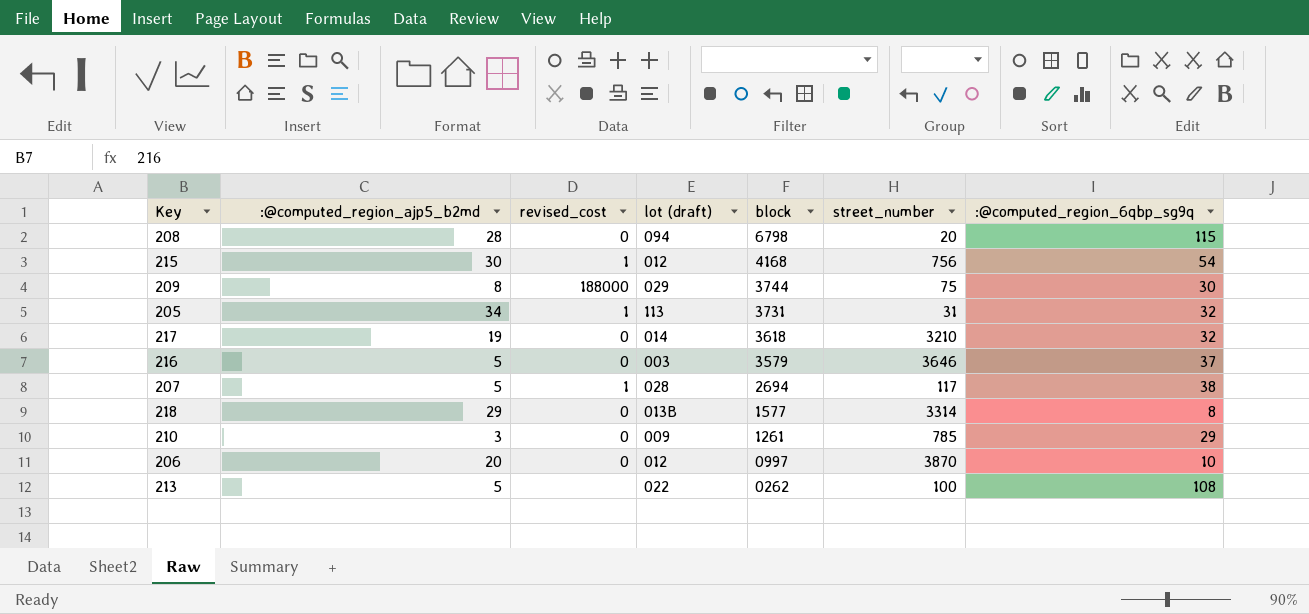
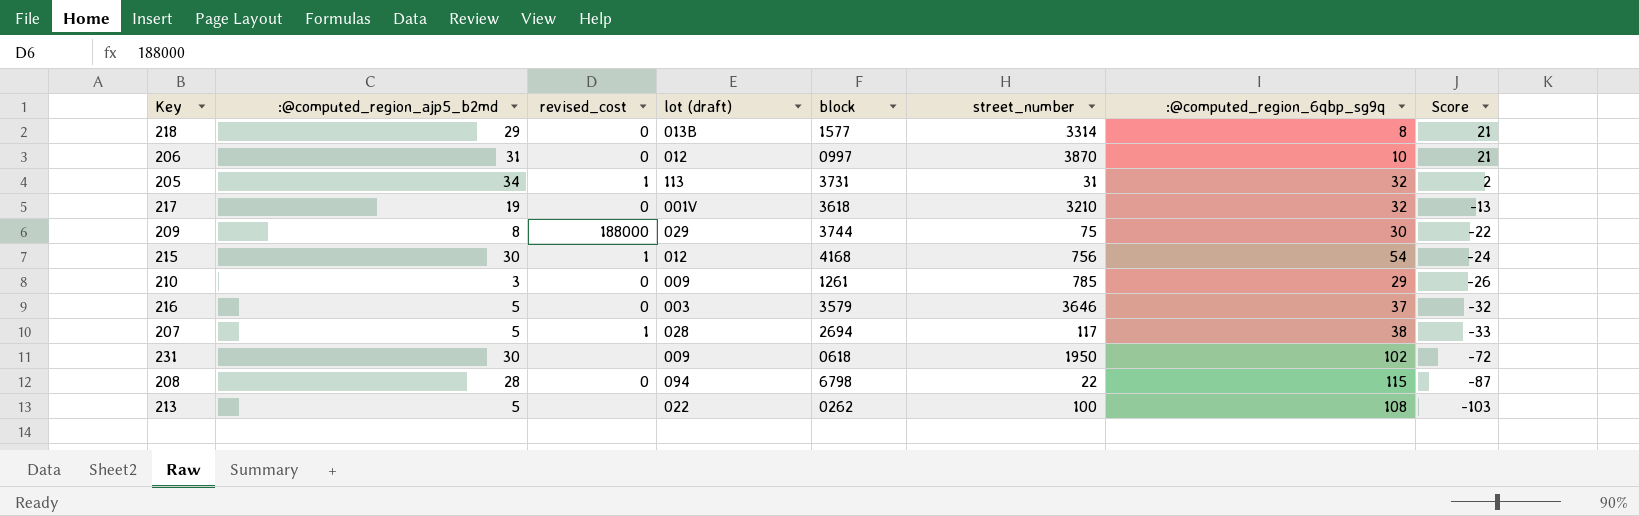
row order: block descending -> Score descending
column Score | formula: none -> [:@computed_region_ajp5_b2md] - [:@computed_region_6qbp_sg9q]
206 | :@computed_region_ajp5_b2md: 20 -> 31
217 | lot (draft): 014 -> 001V
row 231: none -> 30 | none | 009 | 0618 | 1950 | 102 | -72
208 | street_number: 20 -> 22

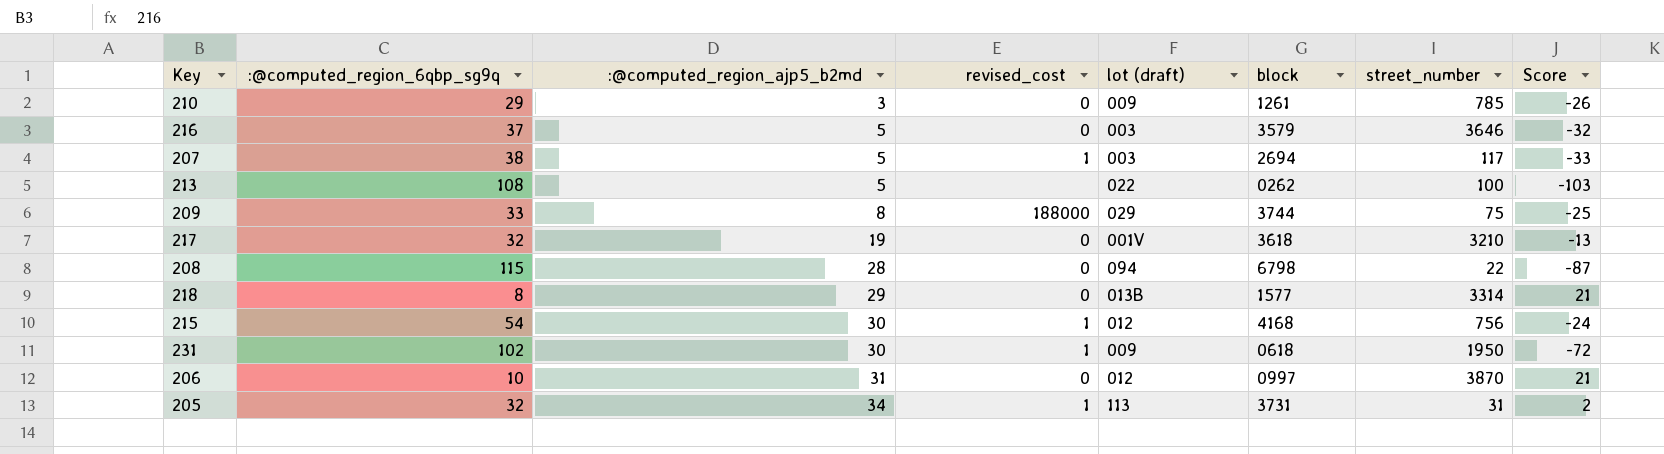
row order: Score descending -> :@computed_region_ajp5_b2md ascending
column :@computed_region_6qbp_sg9q | position: 7 -> 2
207 | lot (draft): 028 -> 003
209 | :@computed_region_6qbp_sg9q: 30 -> 33
209 | Score: -22 -> -25
231 | revised_cost: none -> 1

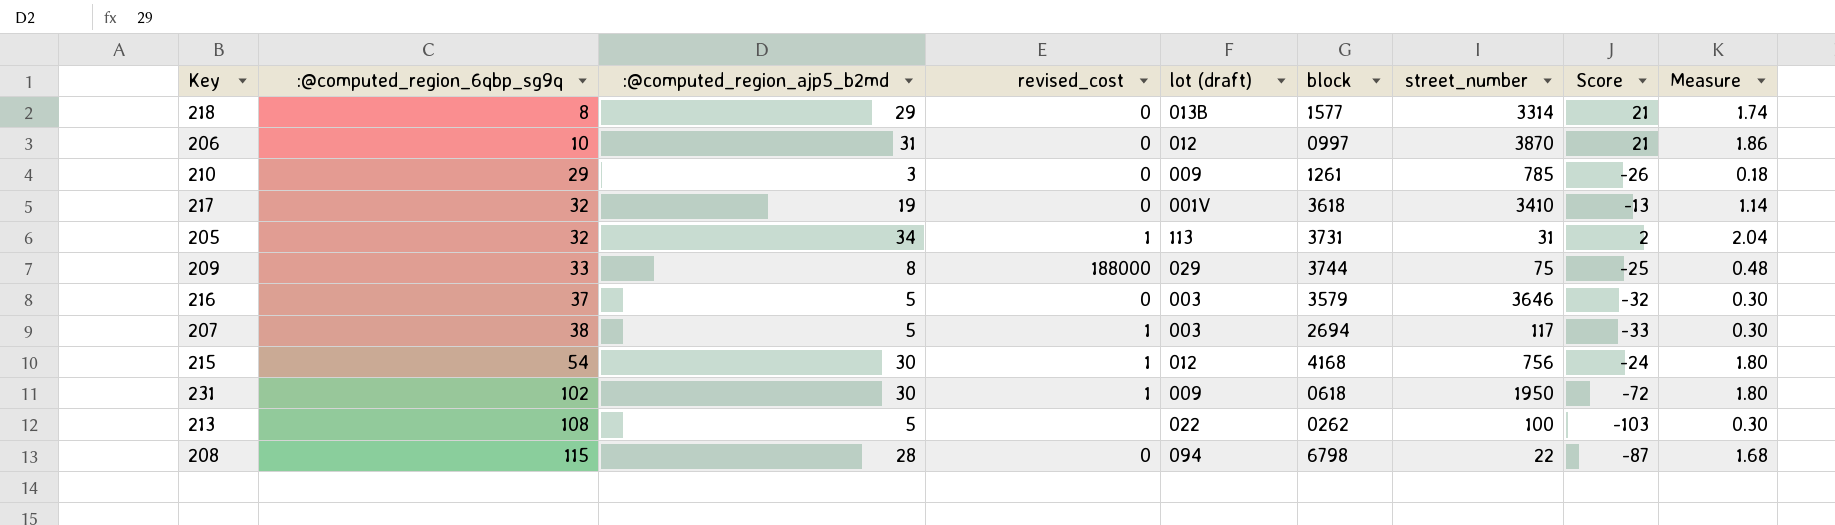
row order: :@computed_region_ajp5_b2md ascending -> :@computed_region_6qbp_sg9q ascending
column Measure | formula: none -> [:@computed_region_ajp5_b2md] * 0.06
217 | street_number: 3210 -> 3410

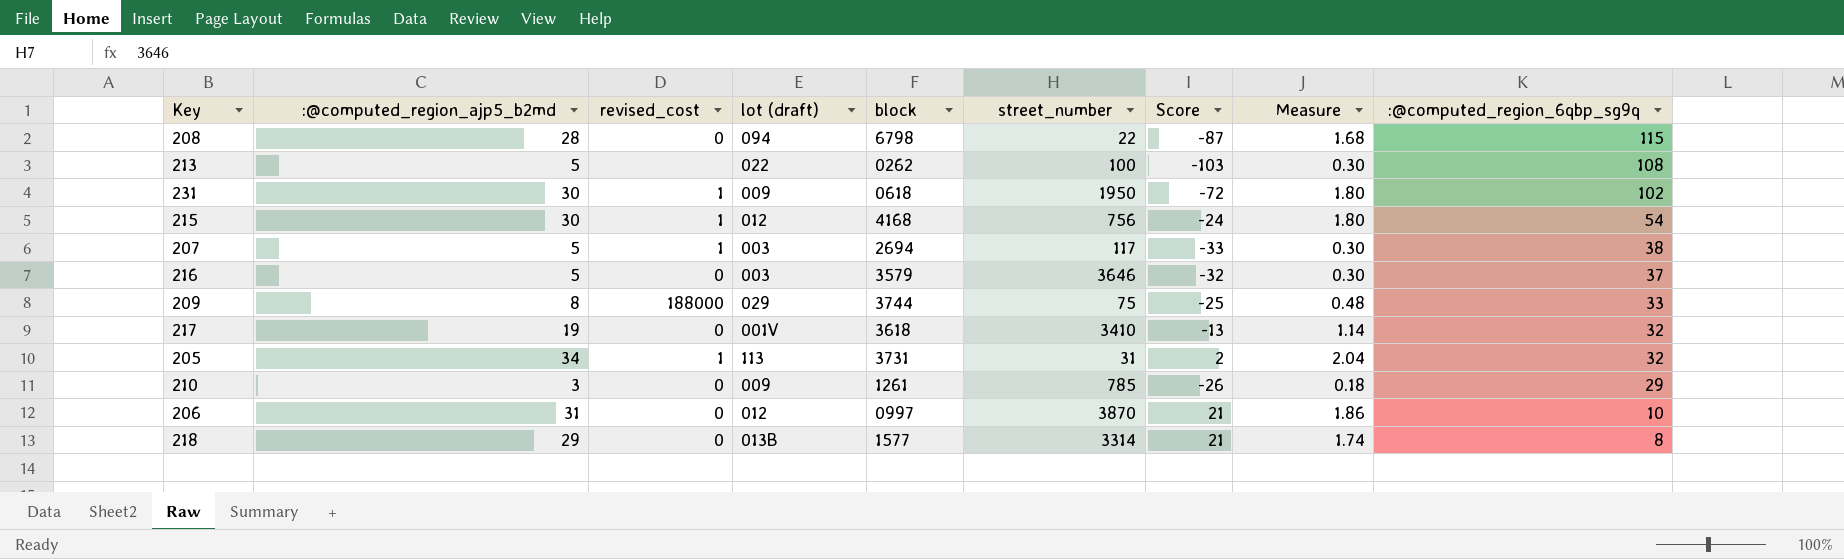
row order: :@computed_region_6qbp_sg9q ascending -> :@computed_region_6qbp_sg9q descending
column :@computed_region_6qbp_sg9q | position: 2 -> 9

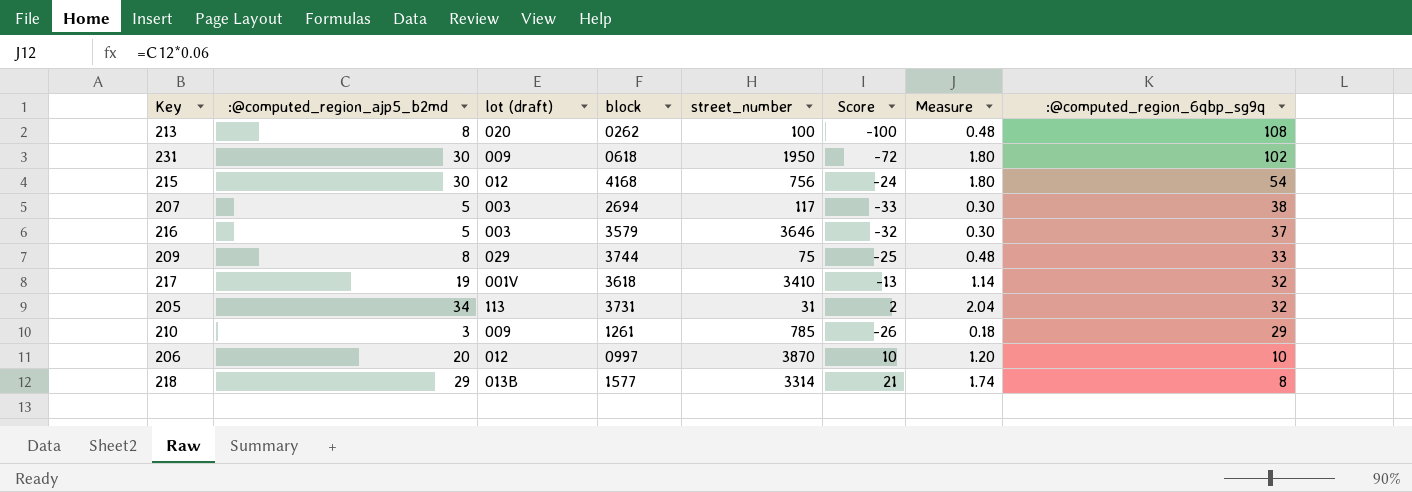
column revised_cost | position: 3 -> none
row 208: 28 | 0 | 094 | 6798 | 22 | -87 | 1.68 | 115 -> none
213 | :@computed_region_ajp5_b2md: 5 -> 8
213 | lot (draft): 022 -> 020
213 | Score: -103 -> -100
213 | Measure: 0.30 -> 0.48
206 | :@computed_region_ajp5_b2md: 31 -> 20
206 | Score: 21 -> 10
206 | Measure: 1.86 -> 1.20

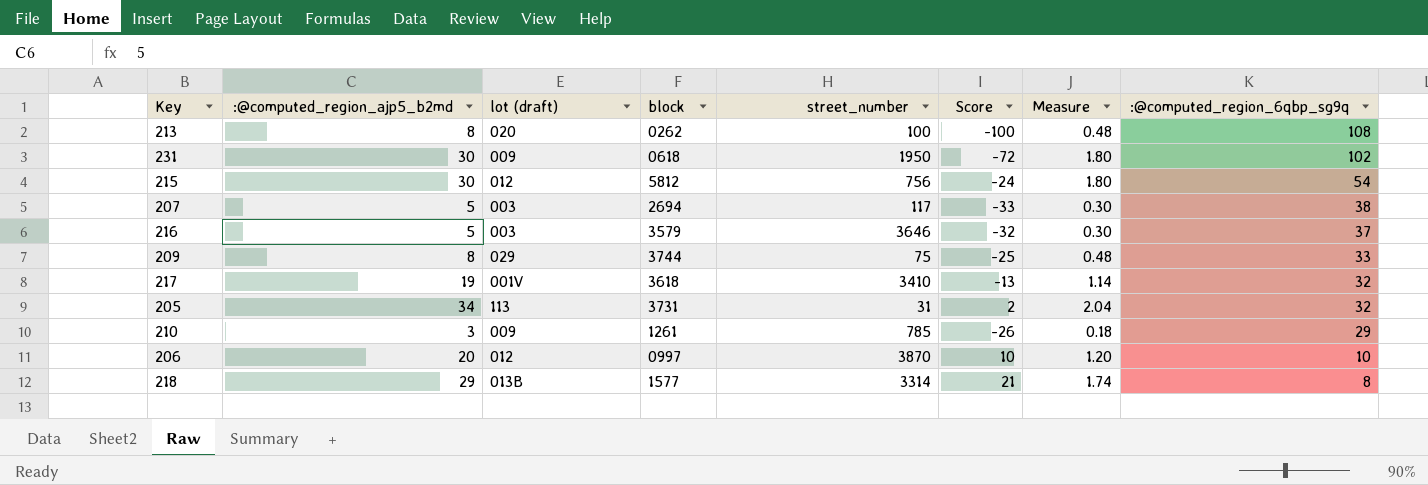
215 | block: 4168 -> 5812

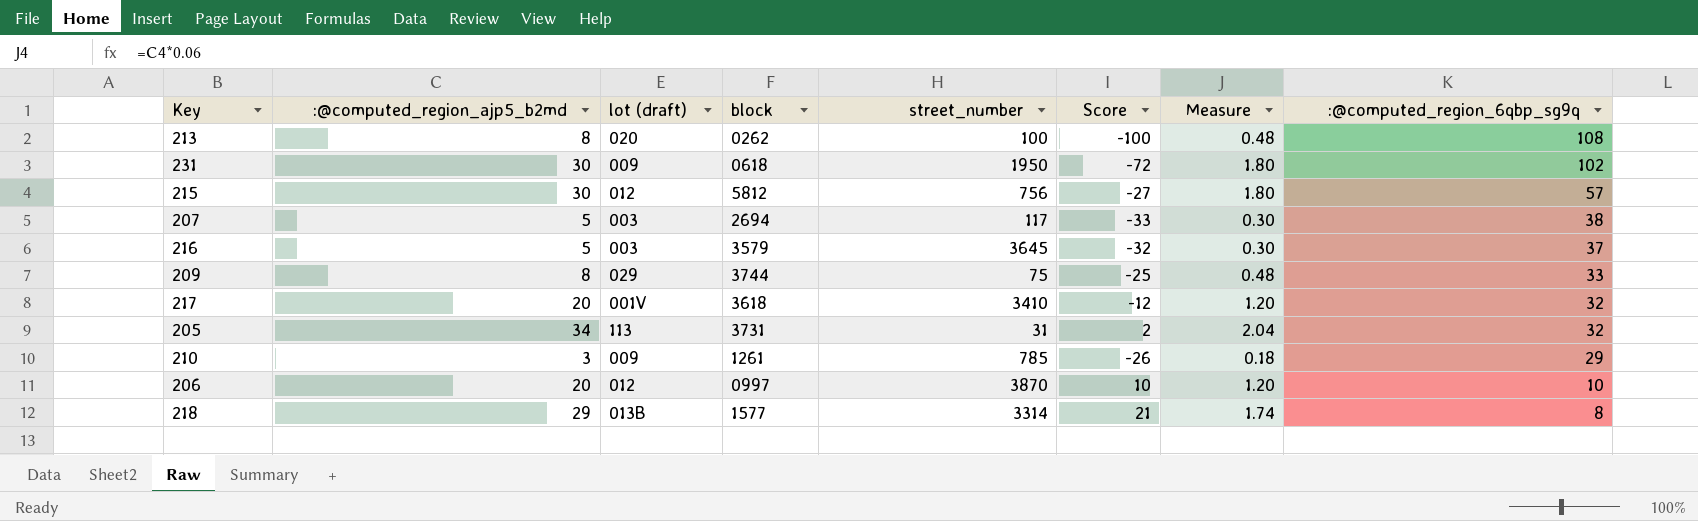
215 | Score: -24 -> -27
215 | :@computed_region_6qbp_sg9q: 54 -> 57
216 | street_number: 3646 -> 3645
217 | :@computed_region_ajp5_b2md: 19 -> 20
217 | Score: -13 -> -12
217 | Measure: 1.14 -> 1.20

